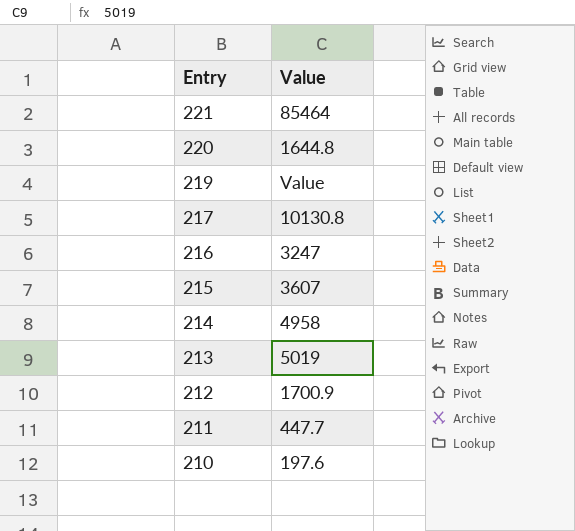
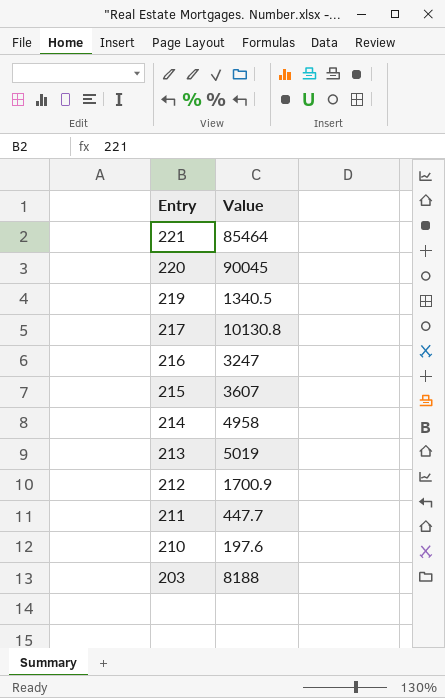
220 | Value: 1644.8 -> 90045
219 | Value: Value -> 1340.5
row 203: none -> 8188

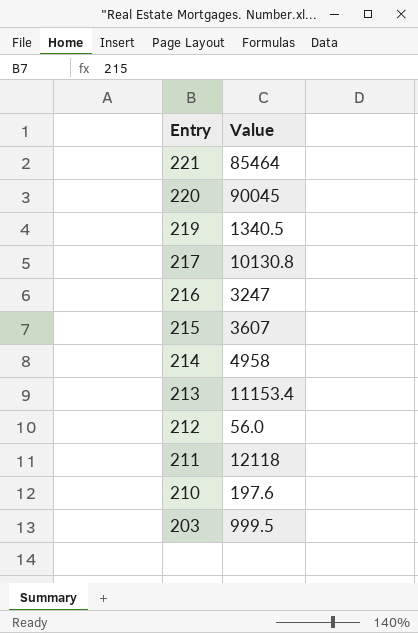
213 | Value: 5019 -> 11153.4
212 | Value: 1700.9 -> 56.0
211 | Value: 447.7 -> 12118
203 | Value: 8188 -> 999.5

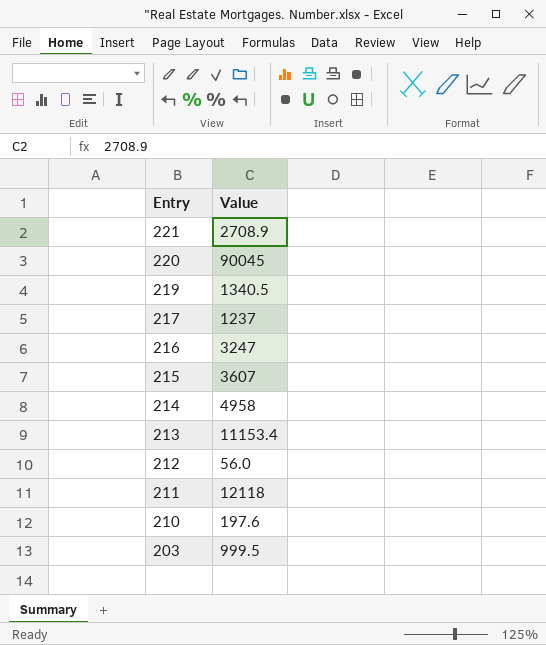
221 | Value: 85464 -> 2708.9
217 | Value: 10130.8 -> 1237

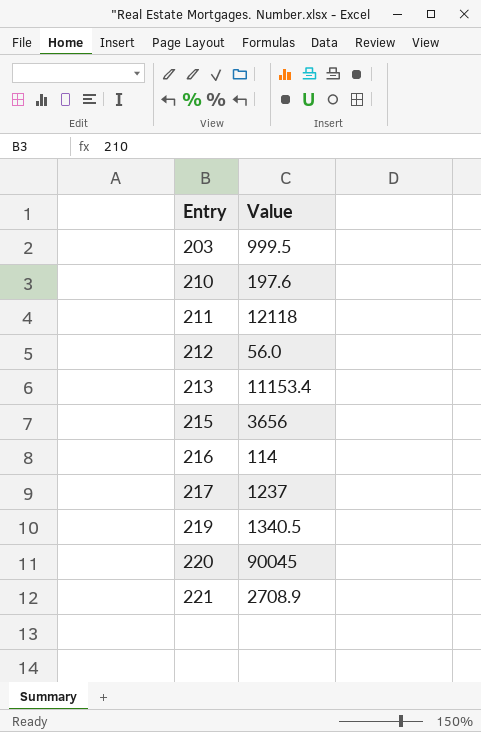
row order: Entry descending -> Entry ascending
row 214: 4958 -> none
215 | Value: 3607 -> 3656
216 | Value: 3247 -> 114

